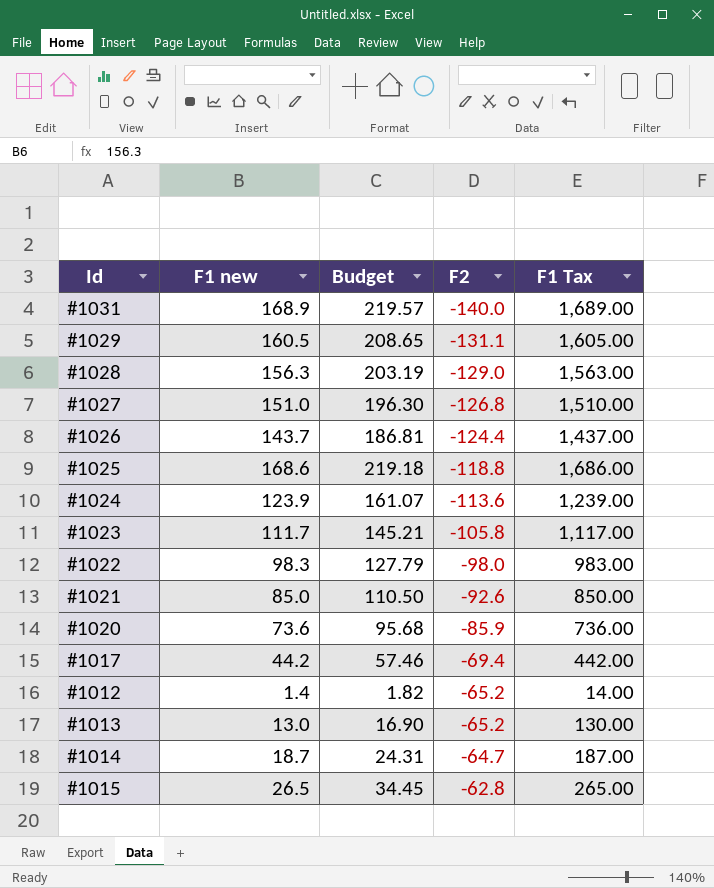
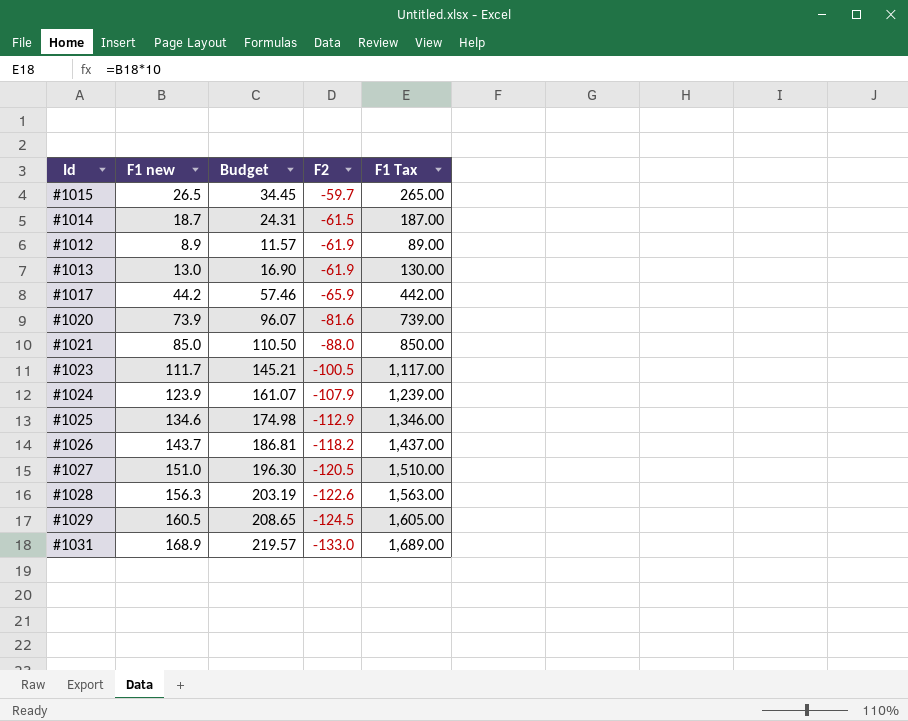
row order: F2 ascending -> F2 descending
row #1022: 98.3 | 127.79 | -98.0 | 983.00 -> none
#1015 | F2: -62.8 -> -59.7
#1014 | F2: -64.7 -> -61.5
#1012 | F1 new: 1.4 -> 8.9
#1012 | Budget: 1.82 -> 11.57
#1012 | F2: -65.2 -> -61.9
#1012 | F1 Tax: 14.00 -> 89.00
#1013 | F2: -65.2 -> -61.9
#1017 | F2: -69.4 -> -65.9
#1020 | F1 new: 73.6 -> 73.9
#1020 | Budget: 95.68 -> 96.07
#1020 | F2: -85.9 -> -81.6
#1020 | F1 Tax: 736.00 -> 739.00
#1021 | F2: -92.6 -> -88.0
#1023 | F2: -105.8 -> -100.5
#1024 | F2: -113.6 -> -107.9
#1025 | F1 new: 168.6 -> 134.6
#1025 | Budget: 219.18 -> 174.98
#1025 | F2: -118.8 -> -112.9
#1025 | F1 Tax: 1,686.00 -> 1,346.00
#1026 | F2: -124.4 -> -118.2
#1027 | F2: -126.8 -> -120.5
#1028 | F2: -129.0 -> -122.6
#1029 | F2: -131.1 -> -124.5
#1031 | F2: -140.0 -> -133.0

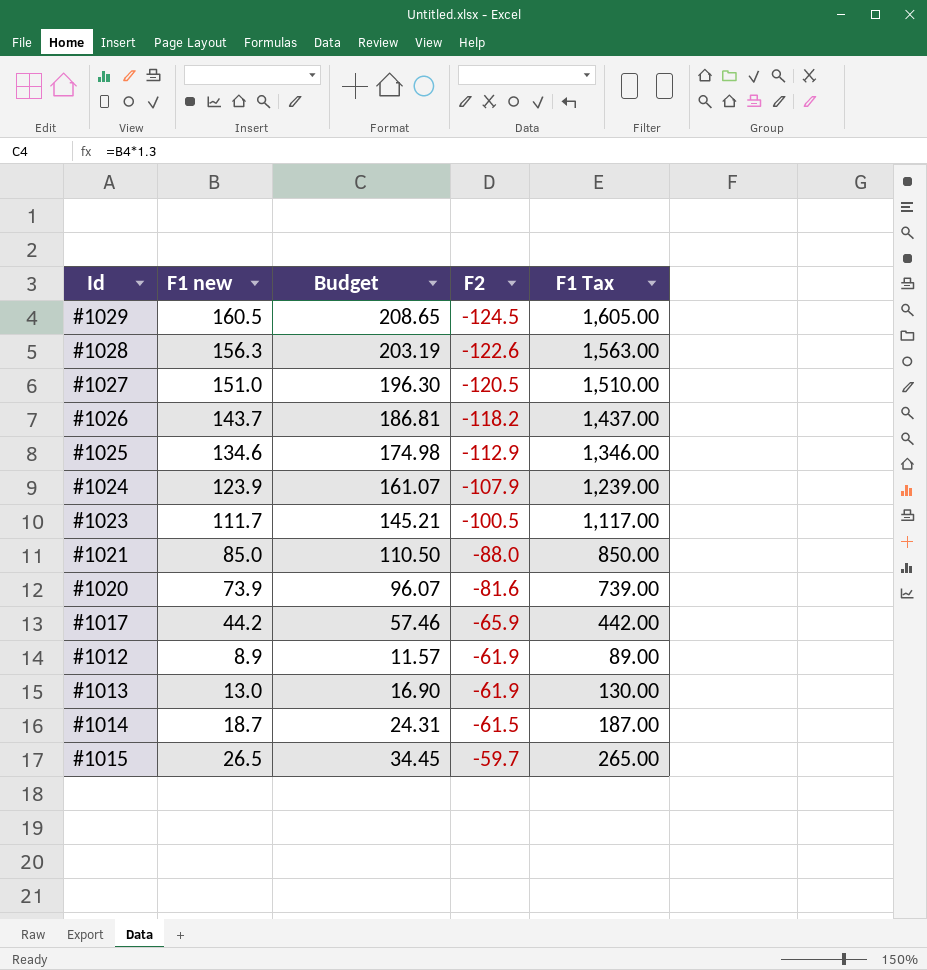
row order: F2 descending -> F2 ascending
row #1031: 168.9 | 219.57 | -133.0 | 1,689.00 -> none

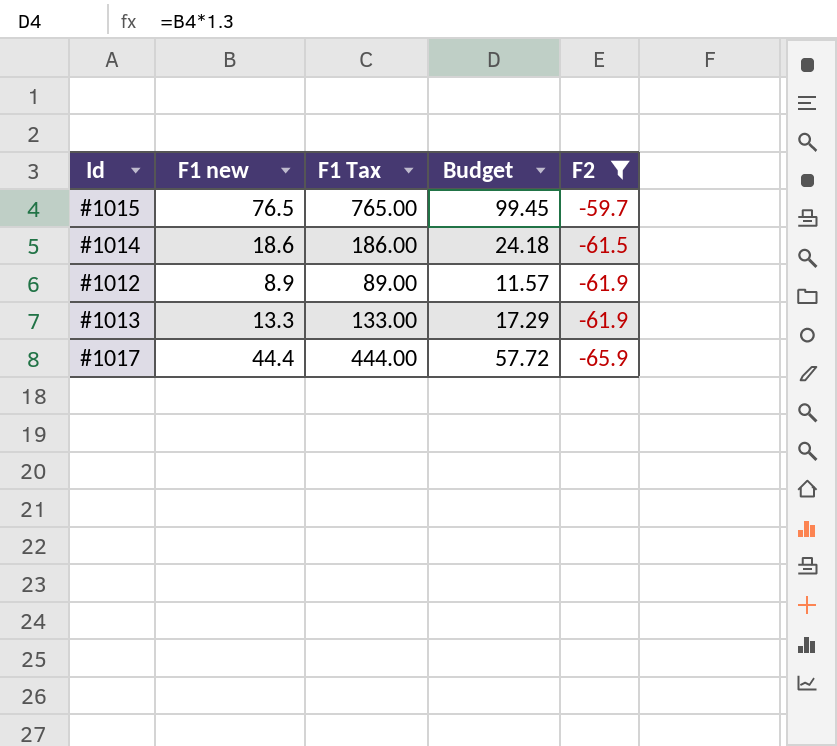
filter: none -> F2 >= -65.9
row order: F2 ascending -> F2 descending
column F1 Tax | position: 5 -> 3
#1015 | F1 new: 26.5 -> 76.5
#1015 | F1 Tax: 265.00 -> 765.00
#1015 | Budget: 34.45 -> 99.45
#1014 | F1 new: 18.7 -> 18.6
#1014 | F1 Tax: 187.00 -> 186.00
#1014 | Budget: 24.31 -> 24.18
#1013 | F1 new: 13.0 -> 13.3
#1013 | F1 Tax: 130.00 -> 133.00
#1013 | Budget: 16.90 -> 17.29
#1017 | F1 new: 44.2 -> 44.4
#1017 | F1 Tax: 442.00 -> 444.00
#1017 | Budget: 57.46 -> 57.72

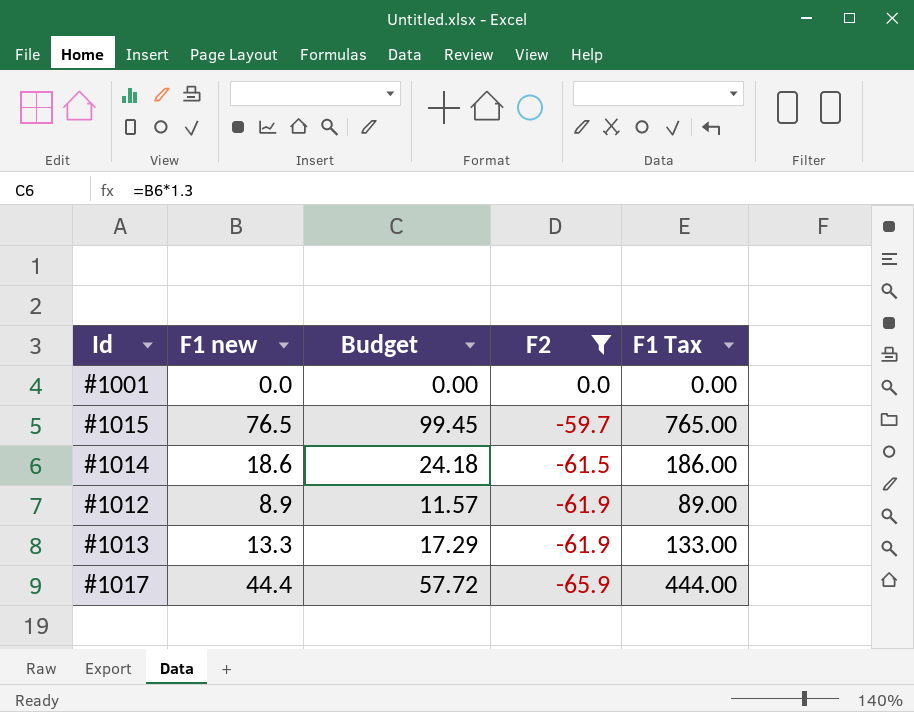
column F1 Tax | position: 3 -> 5
row #1001: none -> 0.0 | 0.00 | 0.0 | 0.00

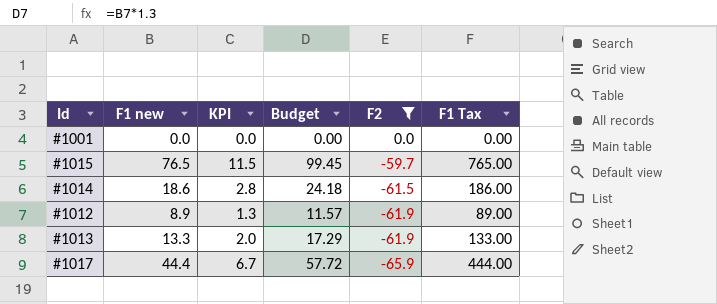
column KPI | formula: none -> [F1 new] * 0.15

